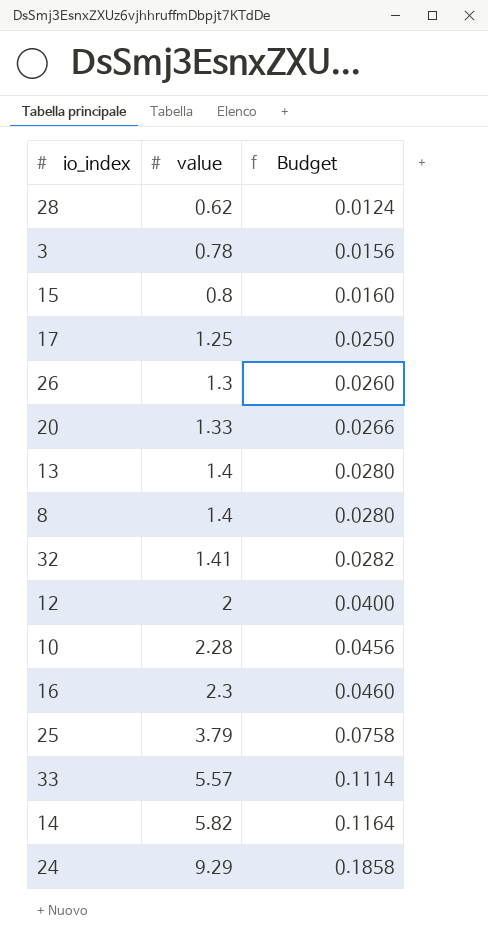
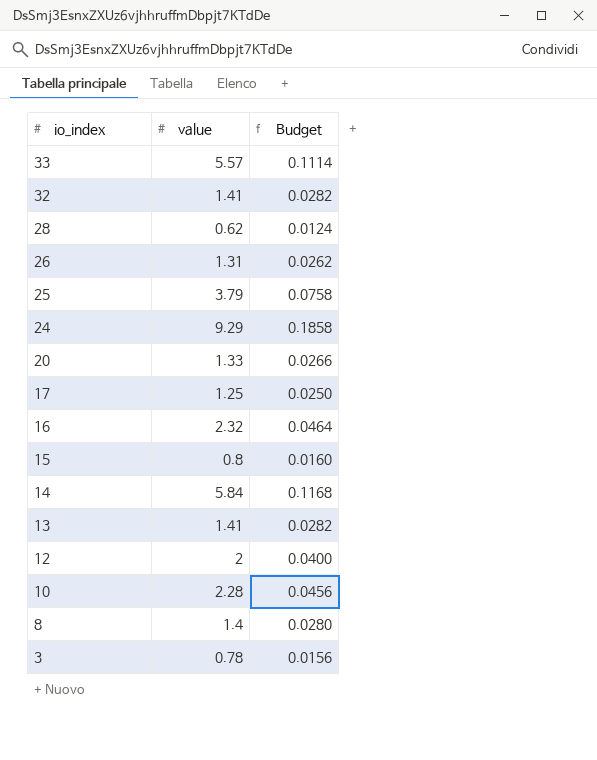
row order: value ascending -> io_index descending
26 | value: 1.3 -> 1.31
26 | Budget: 0.0260 -> 0.0262
16 | value: 2.3 -> 2.32
16 | Budget: 0.0460 -> 0.0464
14 | value: 5.82 -> 5.84
14 | Budget: 0.1164 -> 0.1168
13 | value: 1.4 -> 1.41
13 | Budget: 0.0280 -> 0.0282

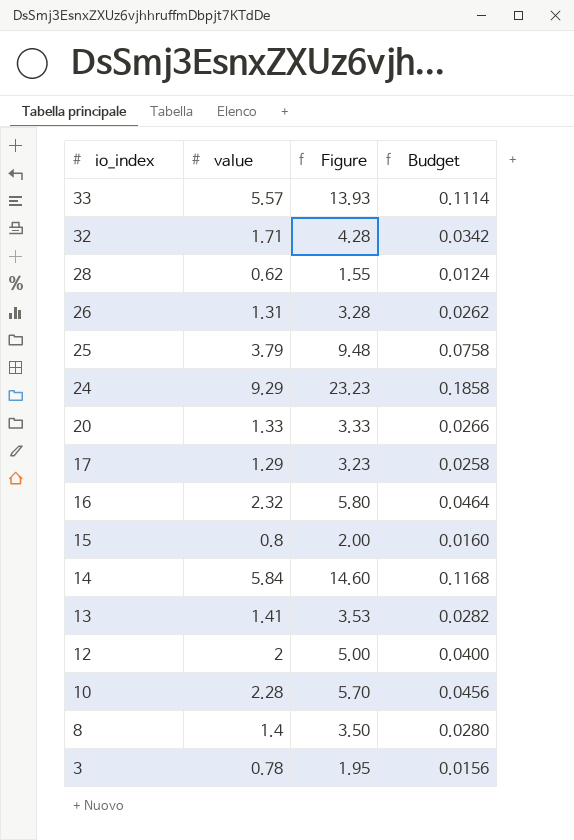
column Figure | formula: none -> [value] * 2.5
32 | value: 1.41 -> 1.71
32 | Budget: 0.0282 -> 0.0342
17 | value: 1.25 -> 1.29
17 | Budget: 0.0250 -> 0.0258

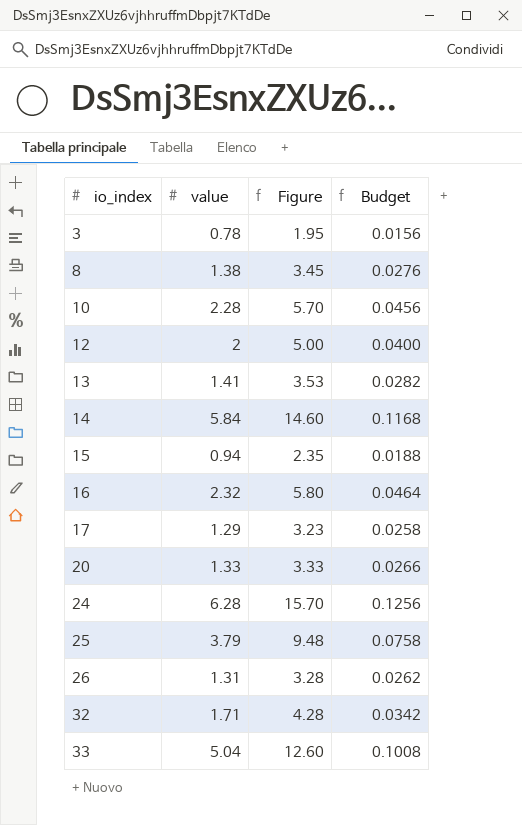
row order: io_index descending -> io_index ascending
row 28: 0.62 | 1.55 | 0.0124 -> none
8 | value: 1.4 -> 1.38
8 | Figure: 3.50 -> 3.45
8 | Budget: 0.0280 -> 0.0276
15 | value: 0.8 -> 0.94
15 | Figure: 2.00 -> 2.35
15 | Budget: 0.0160 -> 0.0188
24 | value: 9.29 -> 6.28
24 | Figure: 23.23 -> 15.70
24 | Budget: 0.1858 -> 0.1256
33 | value: 5.57 -> 5.04
33 | Figure: 13.93 -> 12.60
33 | Budget: 0.1114 -> 0.1008

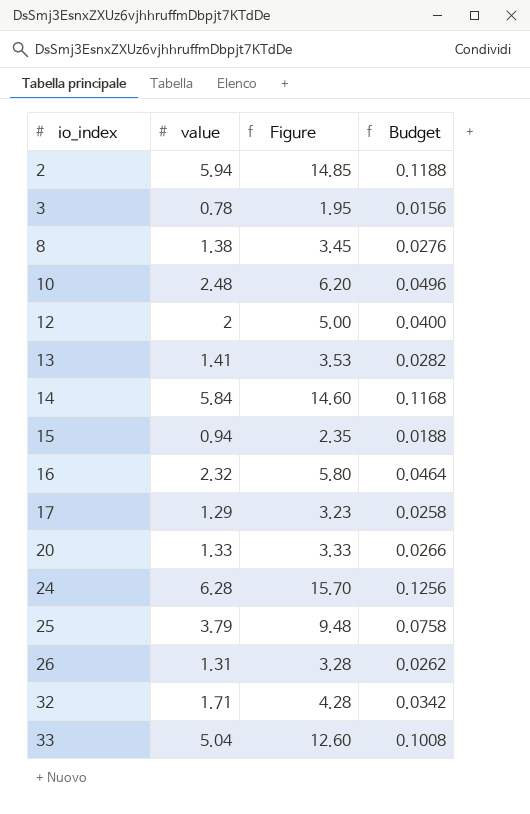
row 2: none -> 5.94 | 14.85 | 0.1188
10 | value: 2.28 -> 2.48
10 | Figure: 5.70 -> 6.20
10 | Budget: 0.0456 -> 0.0496

